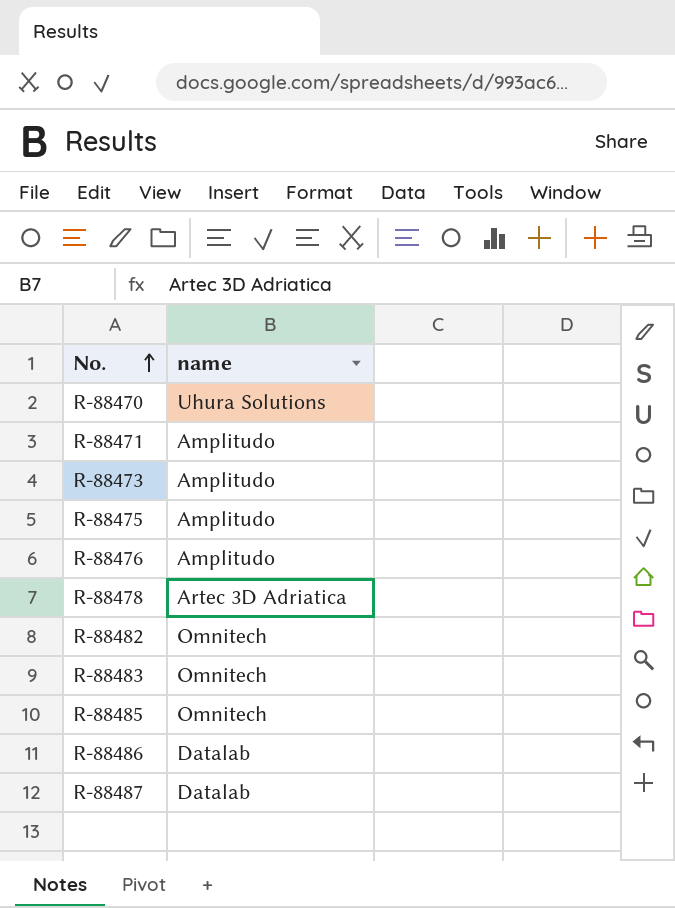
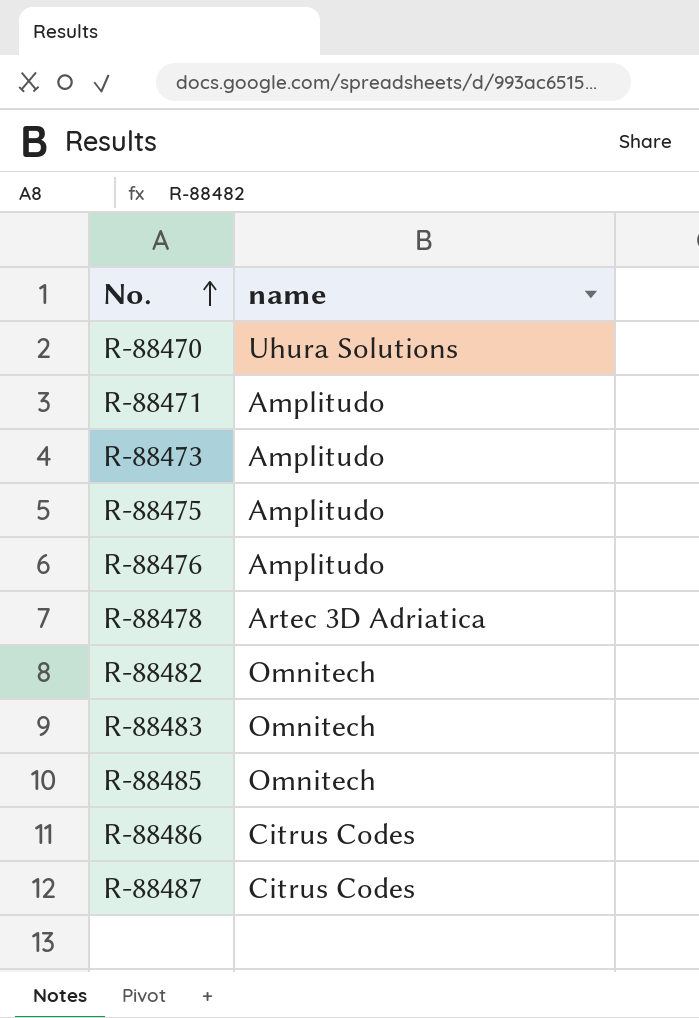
R-88486 | name: Datalab -> Citrus Codes
R-88487 | name: Datalab -> Citrus Codes

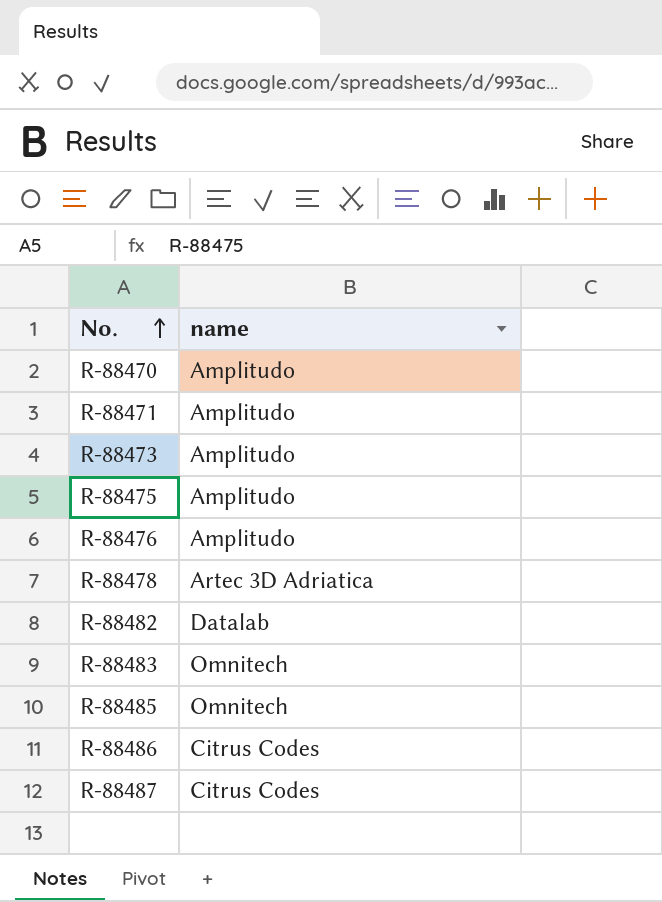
R-88470 | name: Uhura Solutions -> Amplitudo
R-88482 | name: Omnitech -> Datalab

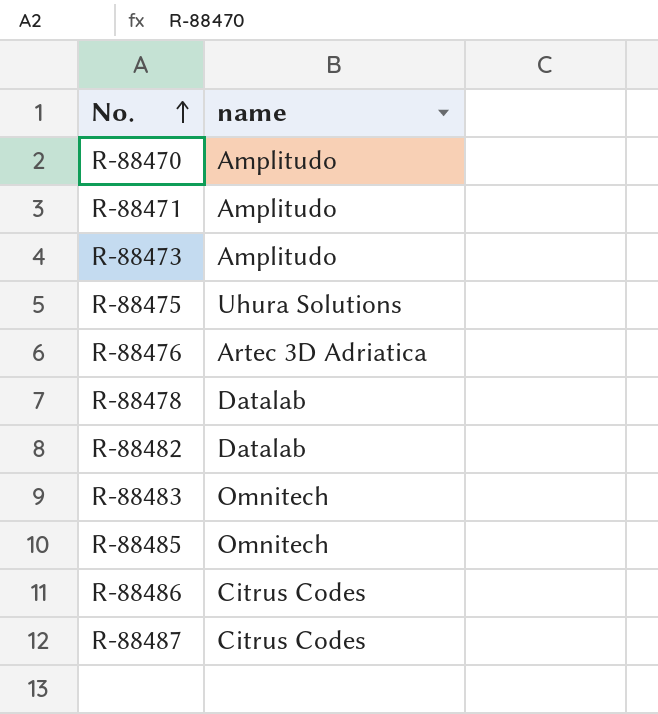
R-88475 | name: Amplitudo -> Uhura Solutions
R-88476 | name: Amplitudo -> Artec 3D Adriatica
R-88478 | name: Artec 3D Adriatica -> Datalab

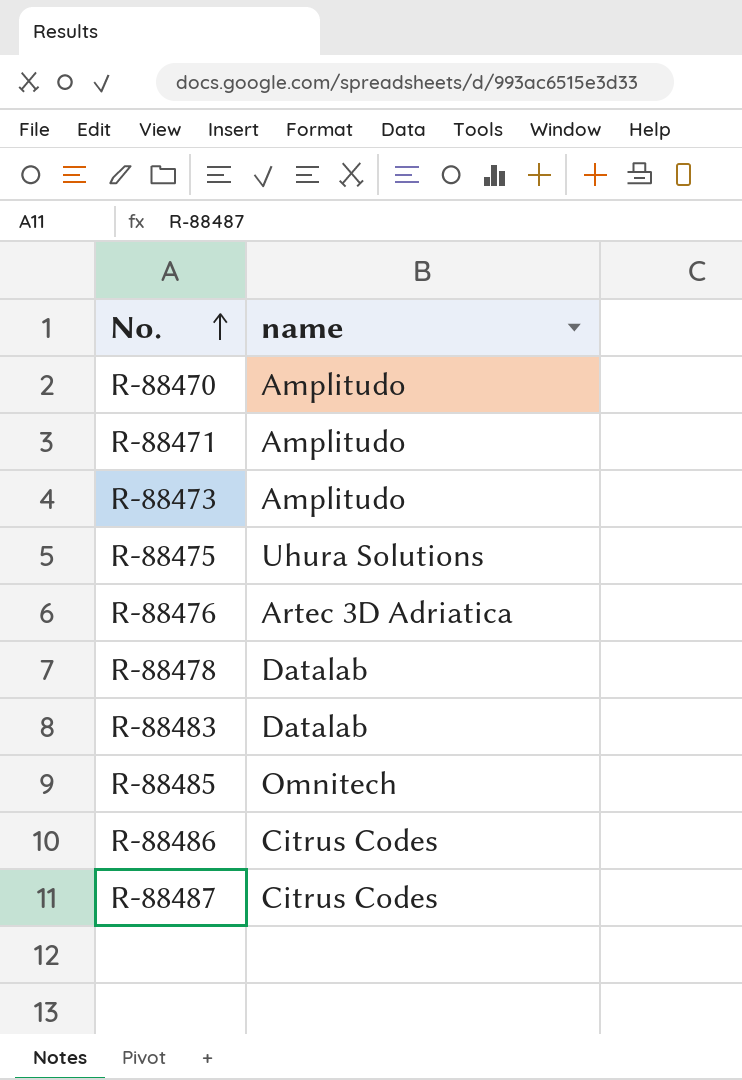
row R-88482: Datalab -> none
R-88483 | name: Omnitech -> Datalab

